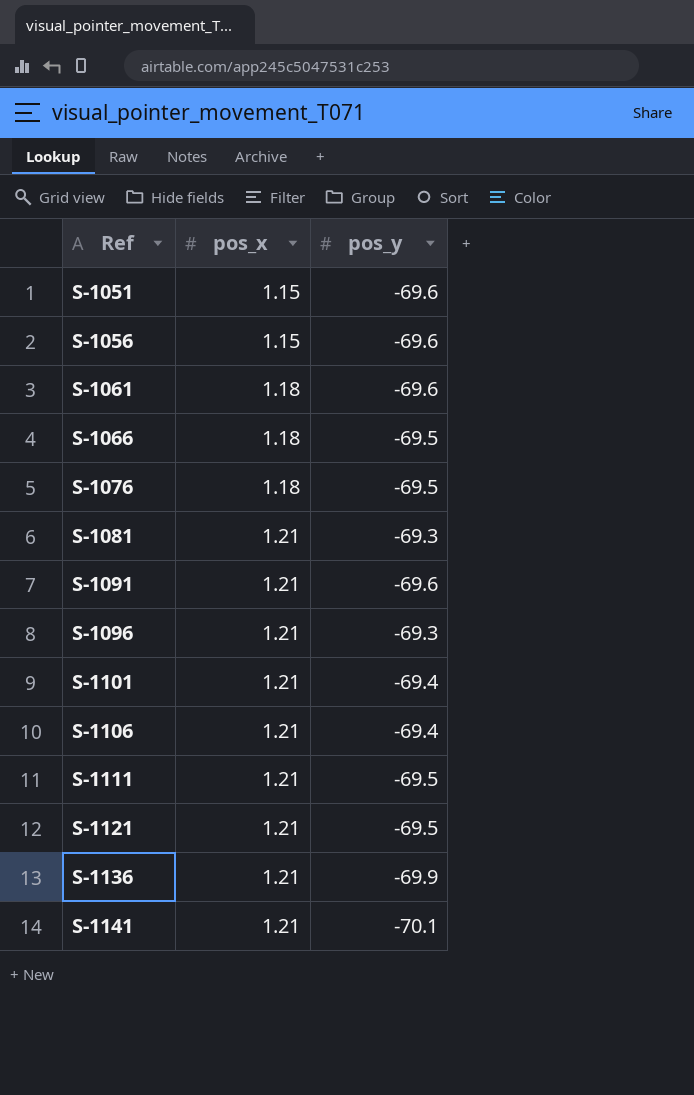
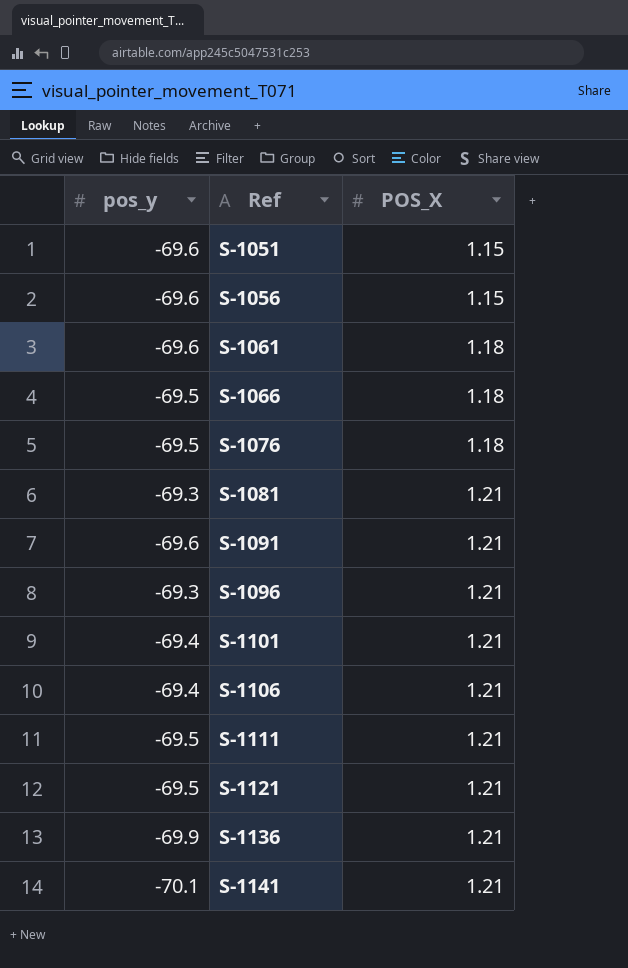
column pos_y | position: 3 -> 1
column name: pos_x -> POS_X

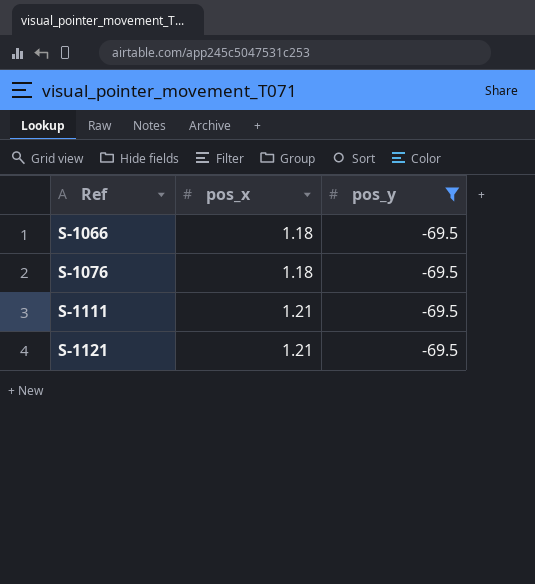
filter: none -> pos_y = -69.5
column name: POS_X -> pos_x
column pos_y | position: 1 -> 3

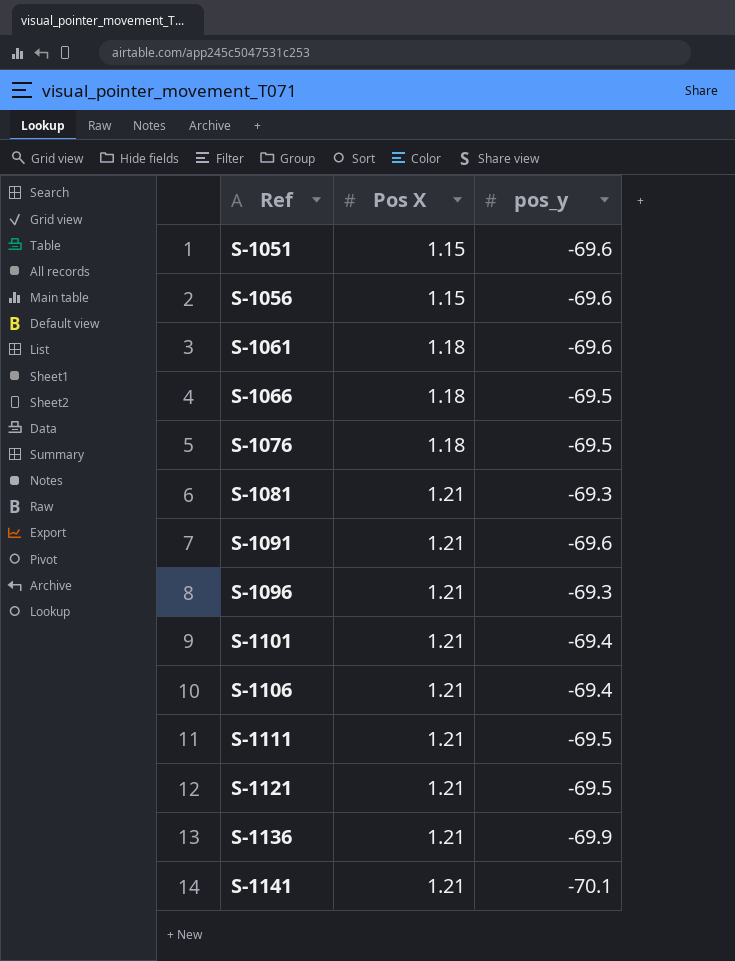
filter: pos_y = -69.5 -> none
column name: pos_x -> Pos X

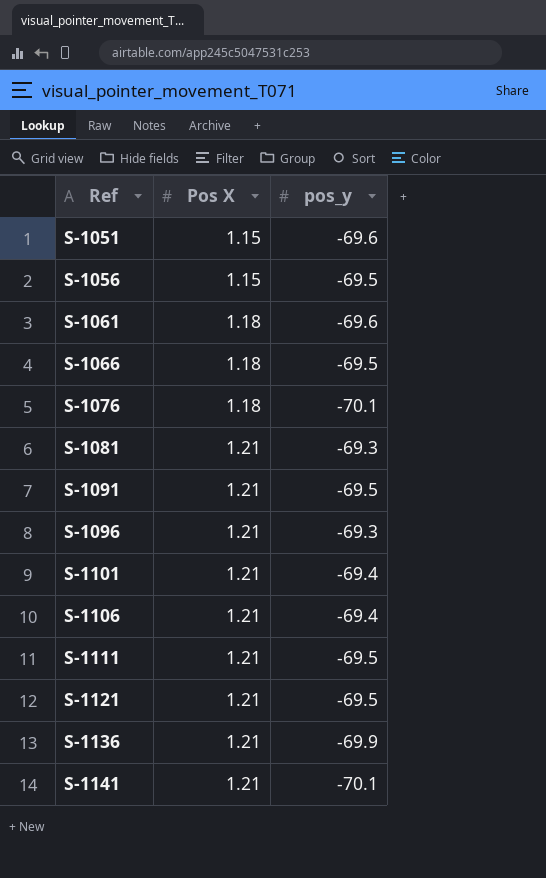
S-1056 | pos_y: -69.6 -> -69.5
S-1076 | pos_y: -69.5 -> -70.1
S-1091 | pos_y: -69.6 -> -69.5

